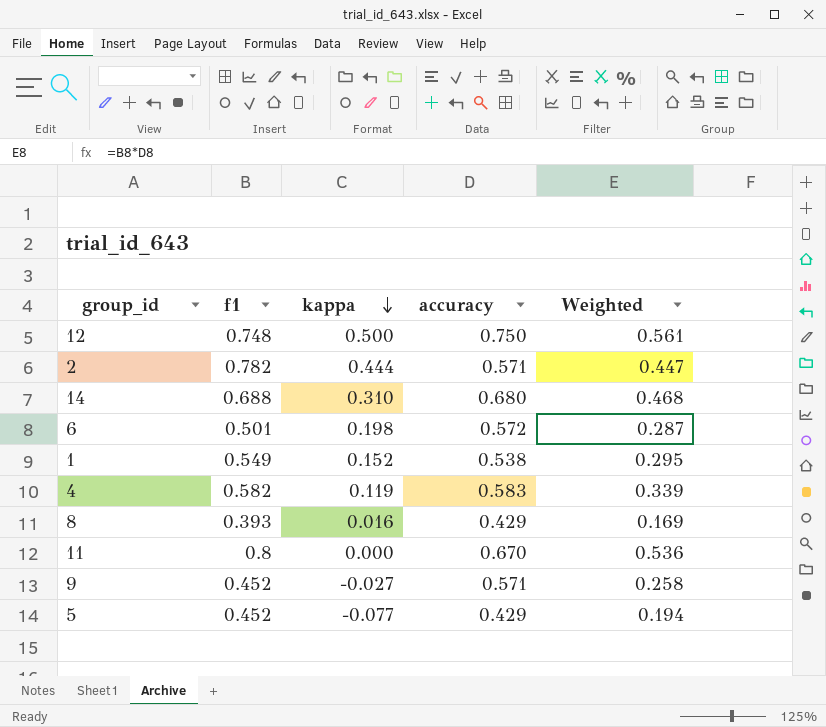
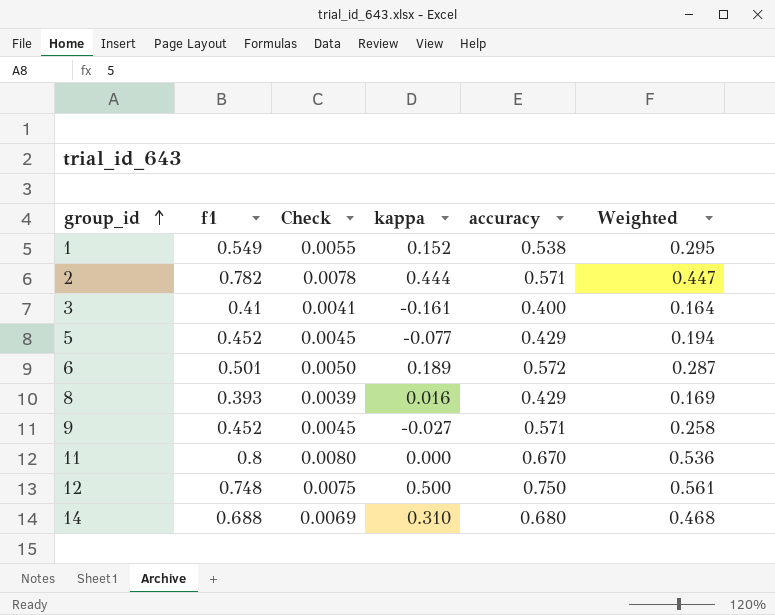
row order: kappa descending -> group_id ascending
column Check | formula: none -> [f1] * 0.01
row 4: 0.582 | 0.119 | 0.583 | 0.339 -> none
row 3: none -> 0.41 | 0.0041 | -0.161 | 0.400 | 0.164
6 | kappa: 0.198 -> 0.189

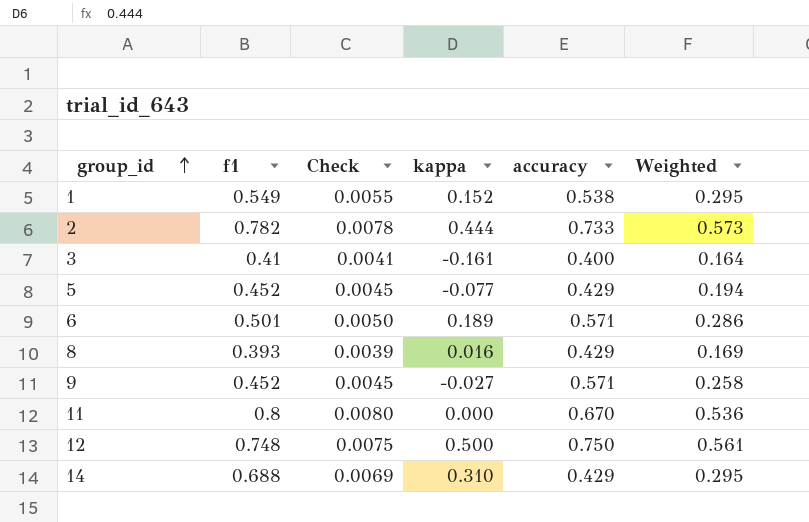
2 | accuracy: 0.571 -> 0.733
2 | Weighted: 0.447 -> 0.573
6 | accuracy: 0.572 -> 0.571
6 | Weighted: 0.287 -> 0.286
14 | accuracy: 0.680 -> 0.429
14 | Weighted: 0.468 -> 0.295

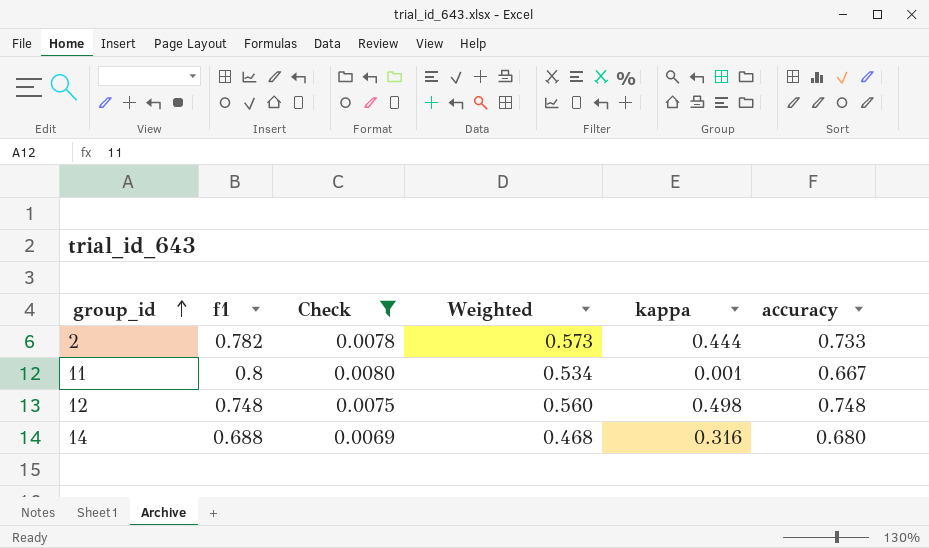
filter: none -> Check >= 0.0069
column Weighted | position: 6 -> 4
11 | Weighted: 0.536 -> 0.534
11 | kappa: 0.000 -> 0.001
11 | accuracy: 0.670 -> 0.667
12 | Weighted: 0.561 -> 0.560
12 | kappa: 0.500 -> 0.498
12 | accuracy: 0.750 -> 0.748
14 | Weighted: 0.295 -> 0.468
14 | kappa: 0.310 -> 0.316
14 | accuracy: 0.429 -> 0.680

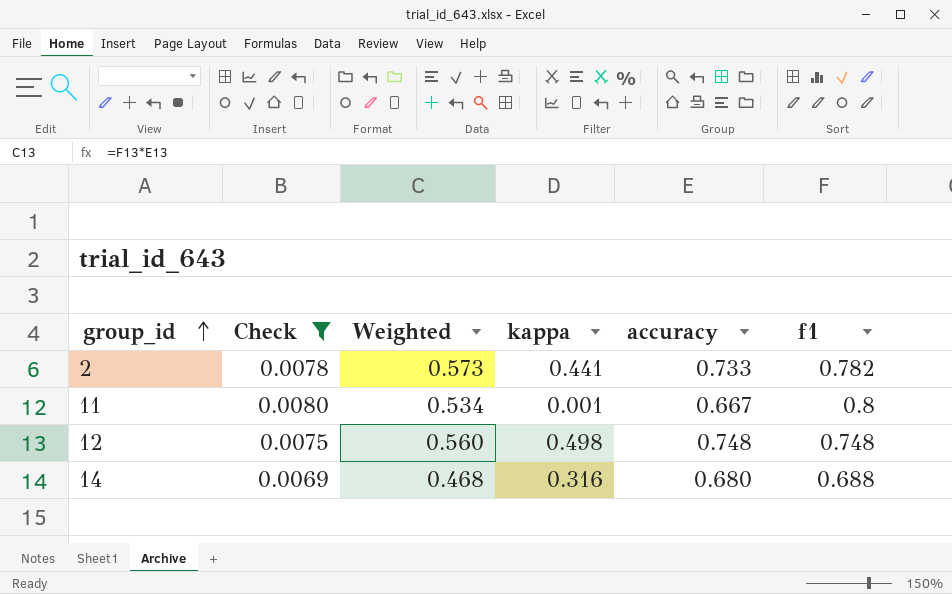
column f1 | position: 2 -> 6
2 | kappa: 0.444 -> 0.441

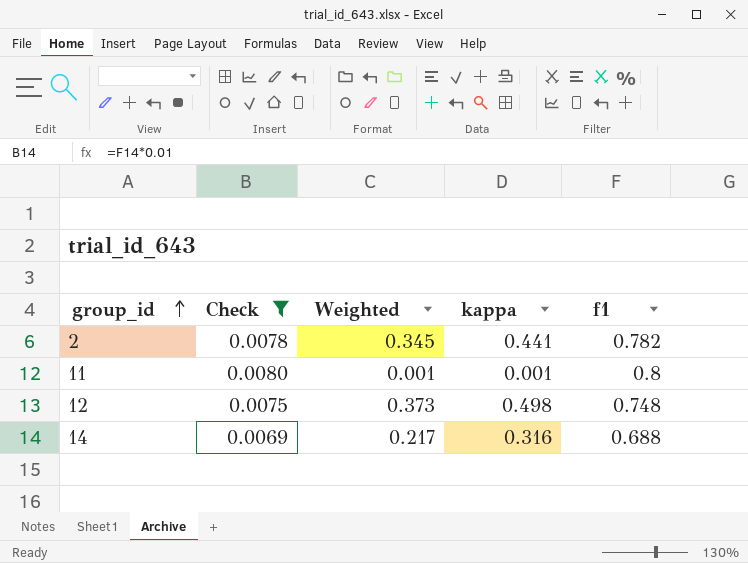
column accuracy | position: 5 -> none
column Weighted | formula: [accuracy] * [f1] -> [kappa] * [f1]

